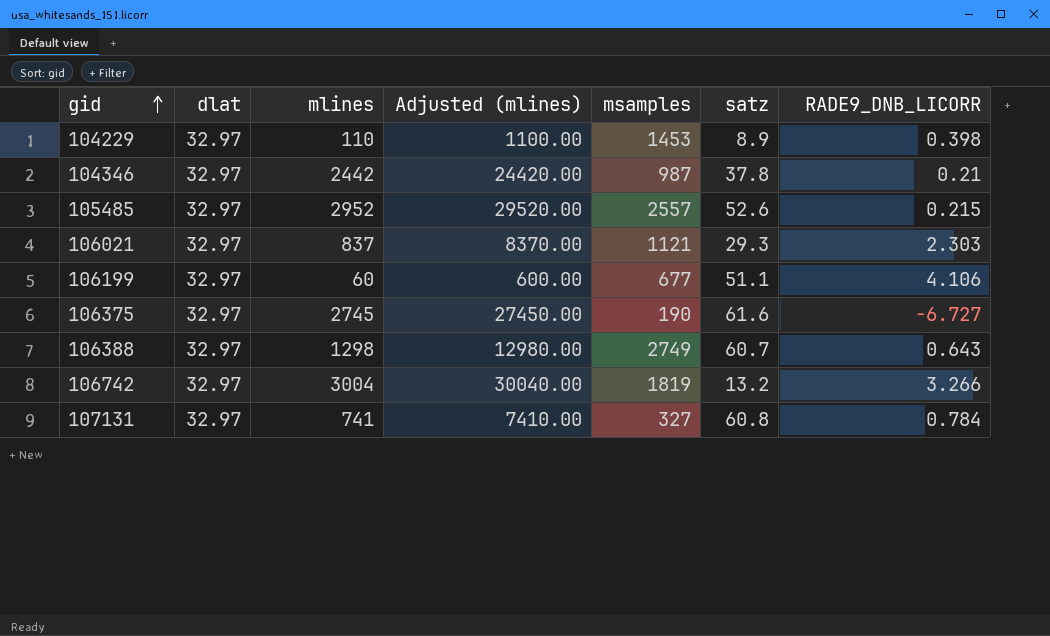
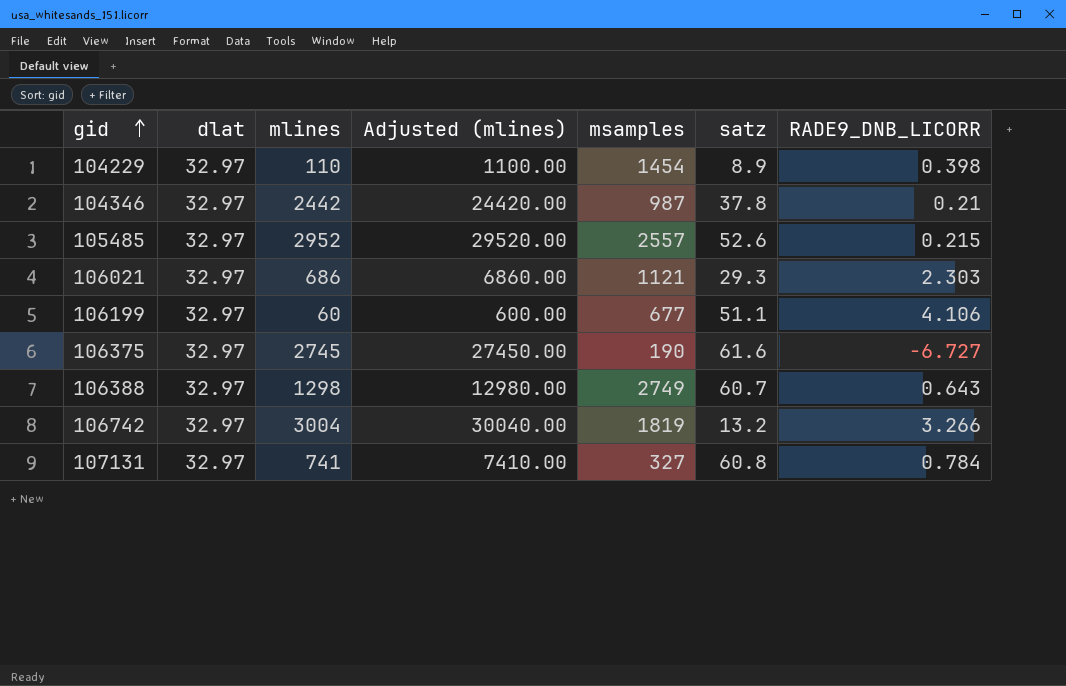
104229 | msamples: 1453 -> 1454
106021 | mlines: 837 -> 686
106021 | Adjusted (mlines): 8370.00 -> 6860.00

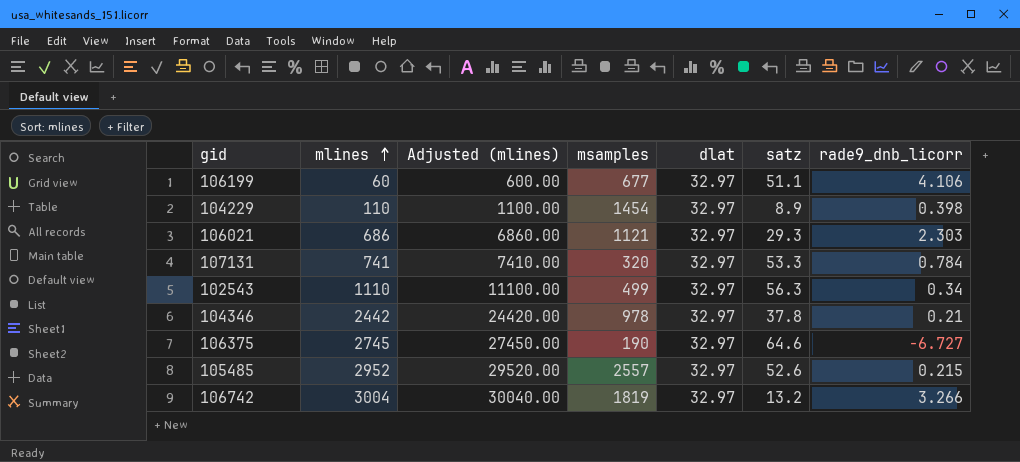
row order: gid ascending -> mlines ascending
column dlat | position: 2 -> 5
column name: RADE9_DNB_LICORR -> rade9_dnb_licorr
row 106388: 32.97 | 1298 | 12980.00 | 2749 | 60.7 | 0.643 -> none
107131 | msamples: 327 -> 320
107131 | satz: 60.8 -> 53.3
row 102543: none -> 1110 | 11100.00 | 499 | 32.97 | 56.3 | 0.34
104346 | msamples: 987 -> 978
106375 | satz: 61.6 -> 64.6

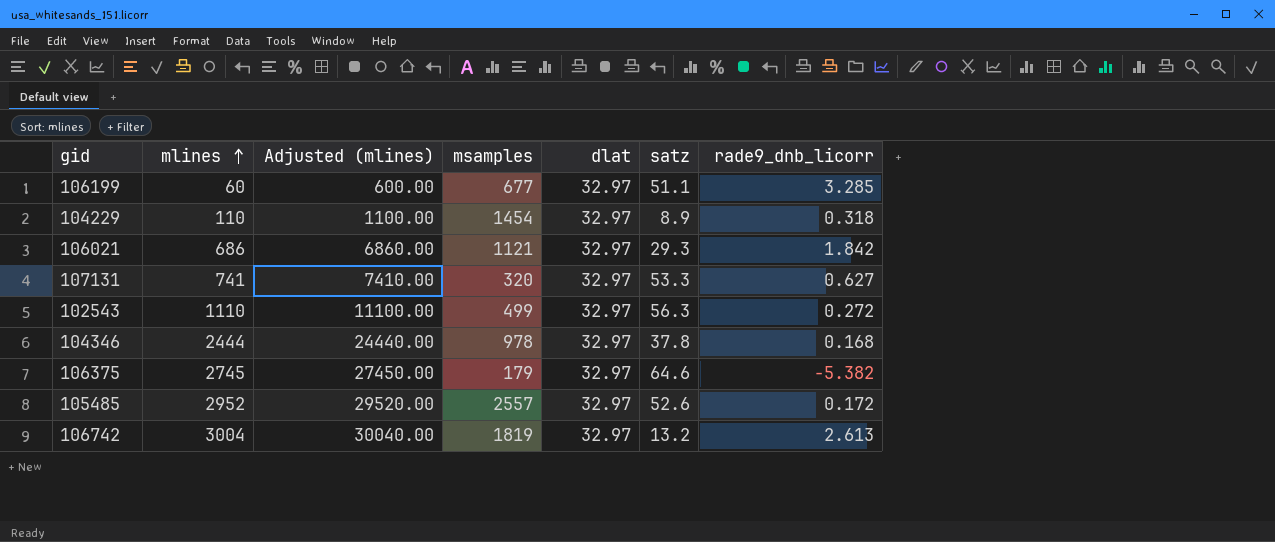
106199 | rade9_dnb_licorr: 4.106 -> 3.285
104229 | rade9_dnb_licorr: 0.398 -> 0.318
106021 | rade9_dnb_licorr: 2.303 -> 1.842
107131 | rade9_dnb_licorr: 0.784 -> 0.627
102543 | rade9_dnb_licorr: 0.34 -> 0.272
104346 | mlines: 2442 -> 2444
104346 | Adjusted (mlines): 24420.00 -> 24440.00
104346 | rade9_dnb_licorr: 0.21 -> 0.168
106375 | msamples: 190 -> 179
106375 | rade9_dnb_licorr: -6.727 -> -5.382
105485 | rade9_dnb_licorr: 0.215 -> 0.172
106742 | rade9_dnb_licorr: 3.266 -> 2.613

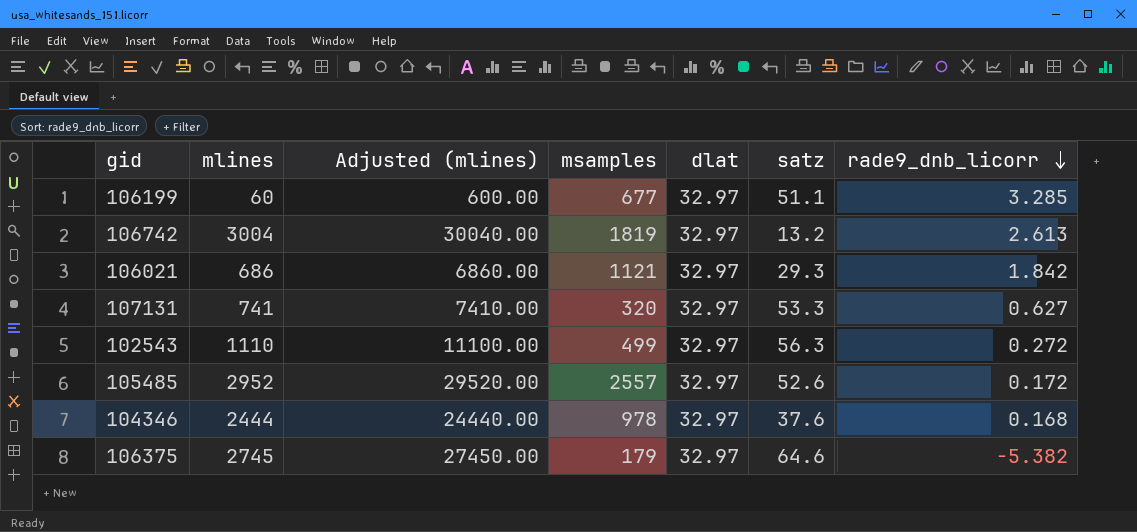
row order: mlines ascending -> rade9_dnb_licorr descending
row 104229: 110 | 1100.00 | 1454 | 32.97 | 8.9 | 0.318 -> none
104346 | satz: 37.8 -> 37.6

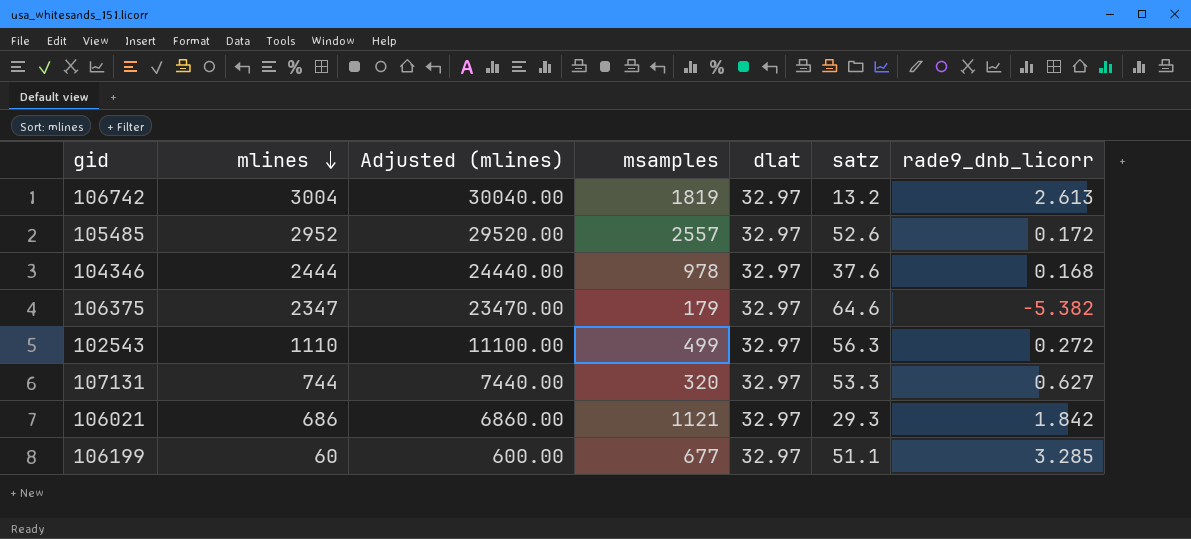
row order: rade9_dnb_licorr descending -> mlines descending
106375 | mlines: 2745 -> 2347
106375 | Adjusted (mlines): 27450.00 -> 23470.00
107131 | mlines: 741 -> 744
107131 | Adjusted (mlines): 7410.00 -> 7440.00

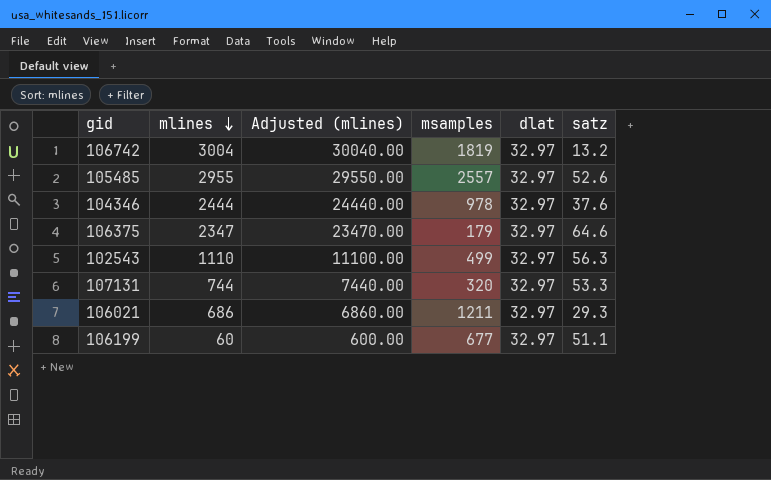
column rade9_dnb_licorr | position: 7 -> none
105485 | mlines: 2952 -> 2955
105485 | Adjusted (mlines): 29520.00 -> 29550.00
106021 | msamples: 1121 -> 1211

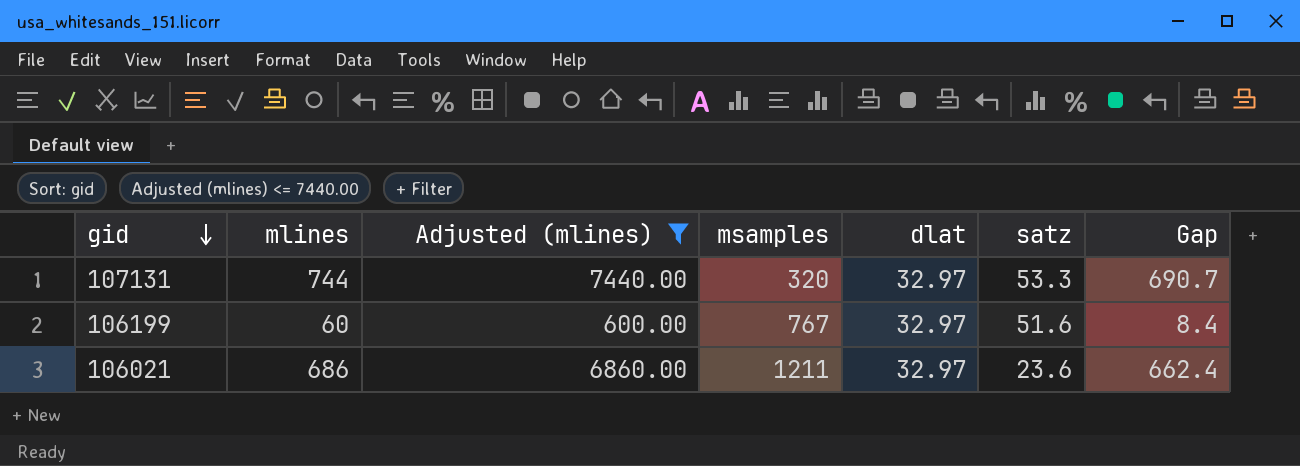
filter: none -> Adjusted (mlines) <= 7440.00
row order: mlines descending -> gid descending
column Gap | formula: none -> [mlines] - [satz]
106199 | msamples: 677 -> 767
106199 | satz: 51.1 -> 51.6
106021 | satz: 29.3 -> 23.6

